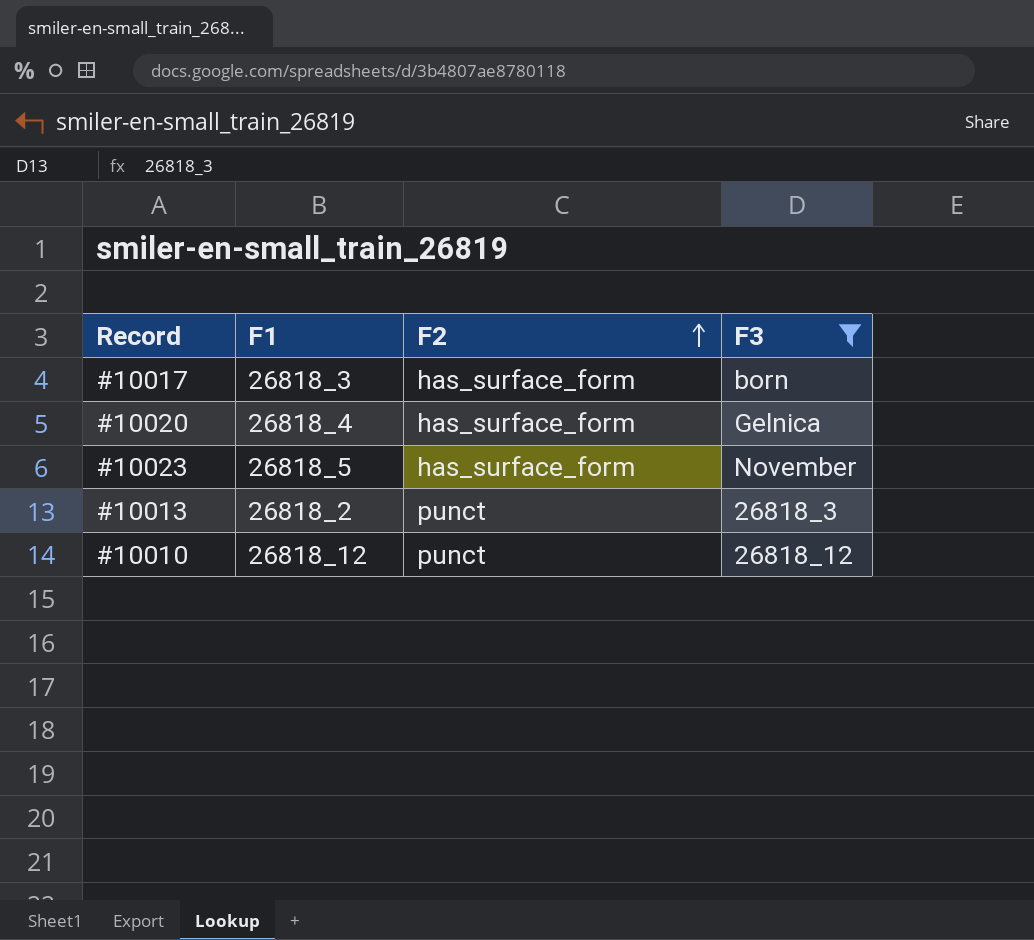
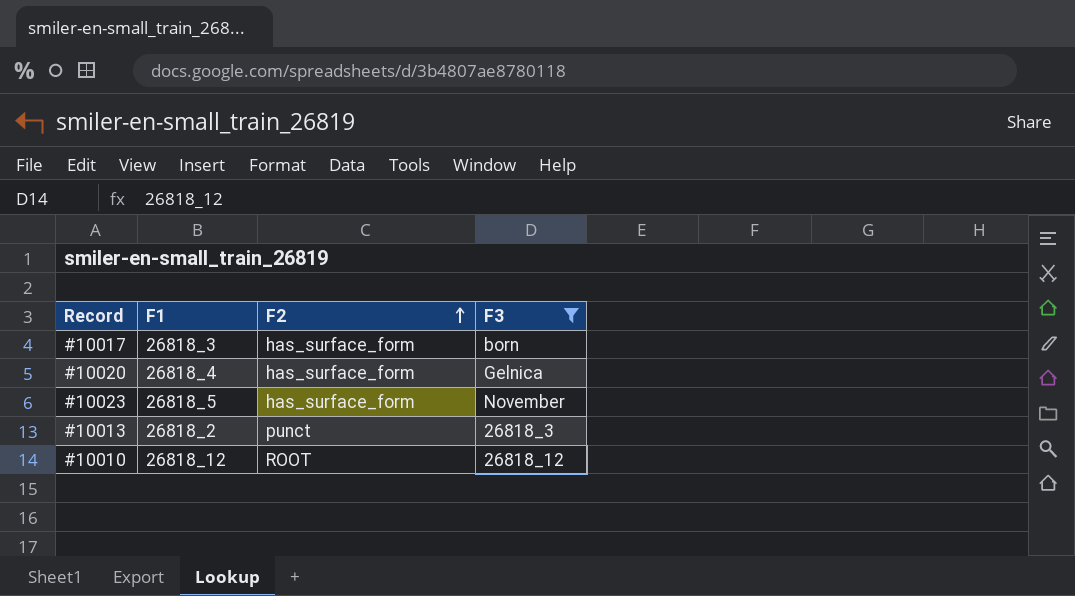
#10010 | F2: punct -> ROOT

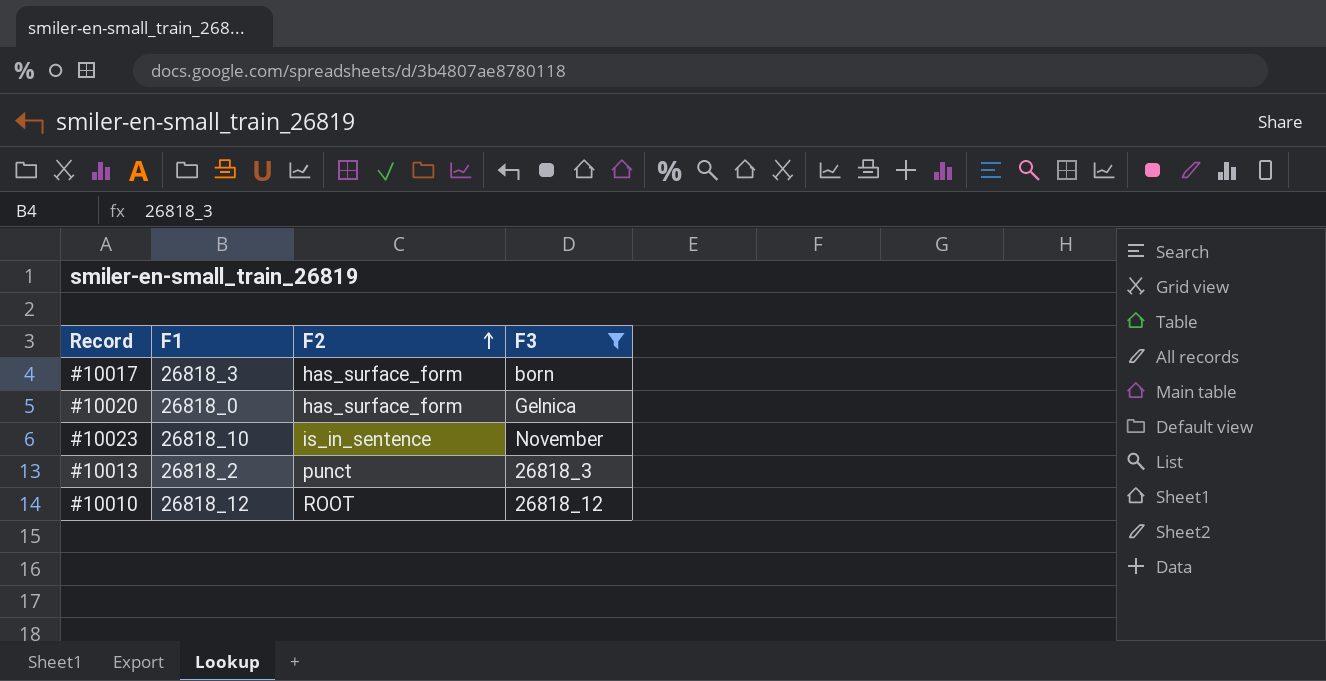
#10020 | F1: 26818_4 -> 26818_0
#10023 | F1: 26818_5 -> 26818_10
#10023 | F2: has_surface_form -> is_in_sentence

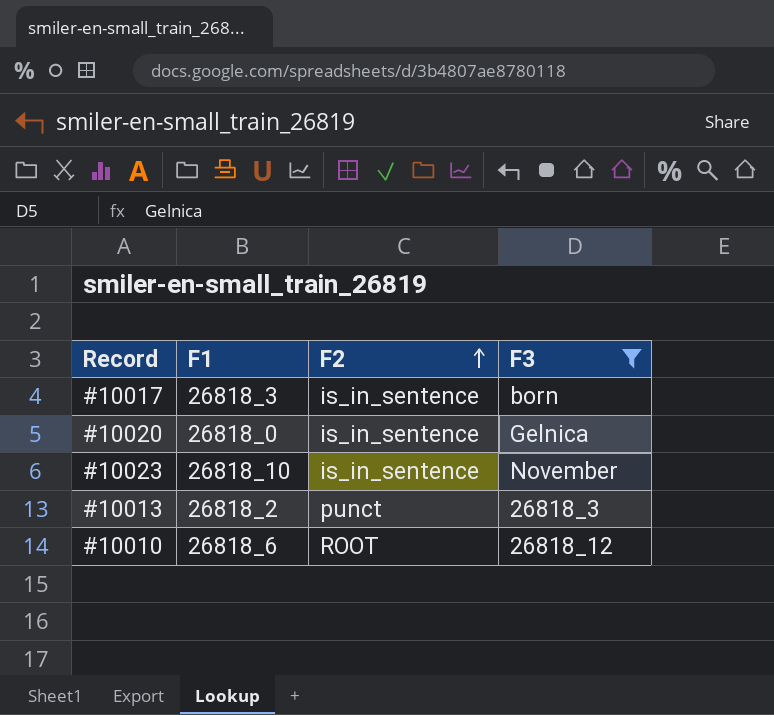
#10017 | F2: has_surface_form -> is_in_sentence
#10020 | F2: has_surface_form -> is_in_sentence
#10010 | F1: 26818_12 -> 26818_6

